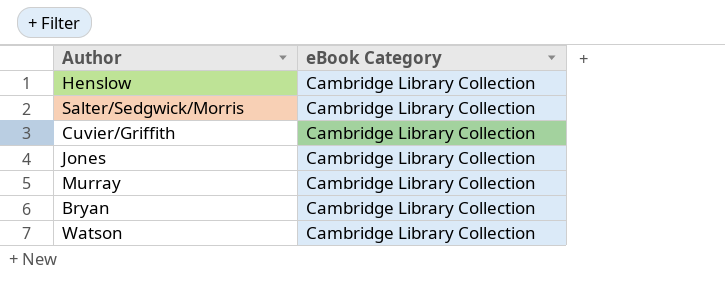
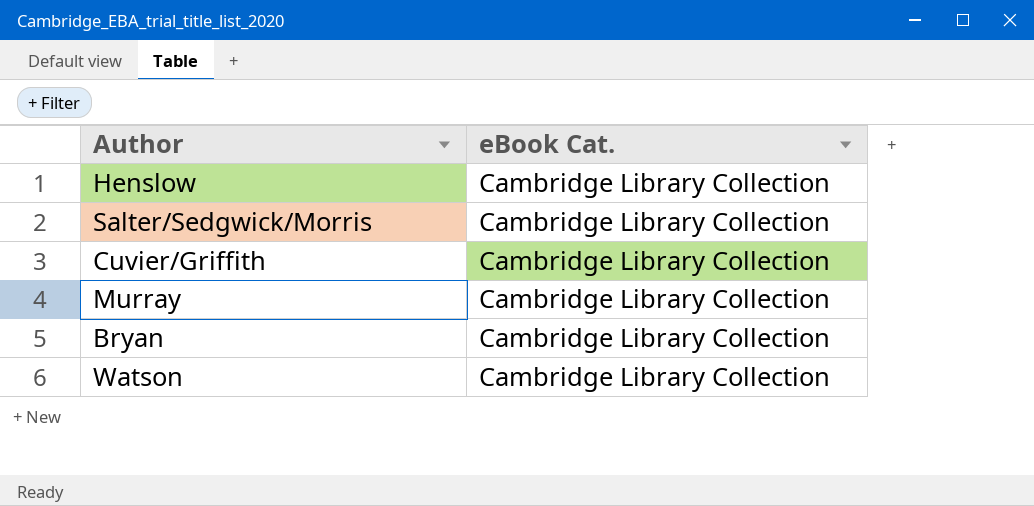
column name: eBook Category -> eBook Cat.
row Jones: Cambridge Library Collection -> none

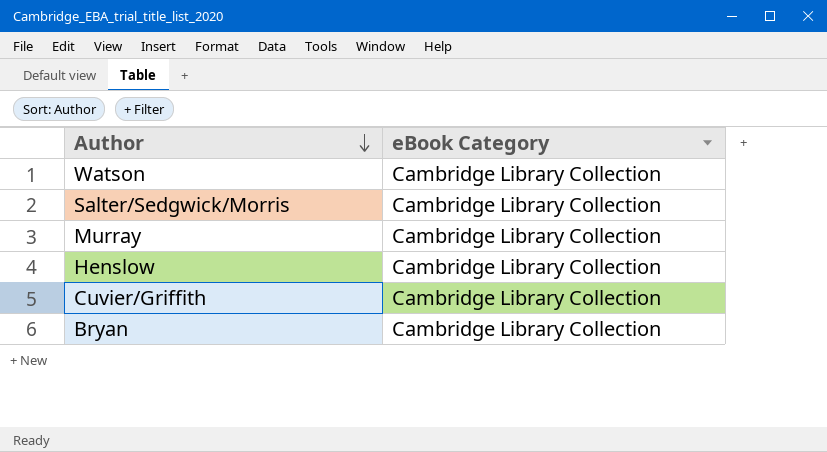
row order: none -> Author descending
column name: eBook Cat. -> eBook Category

